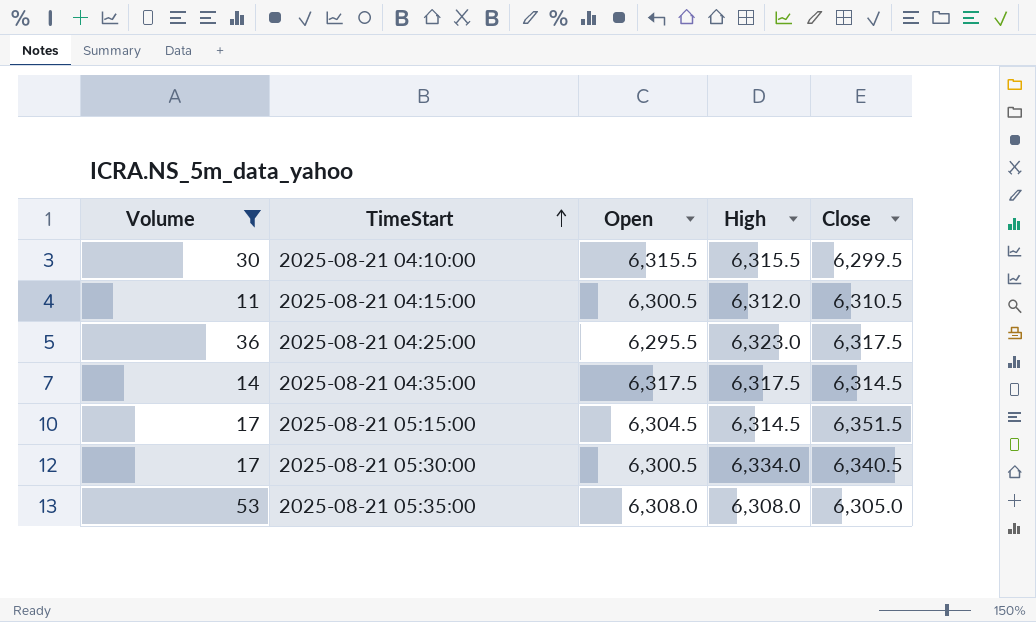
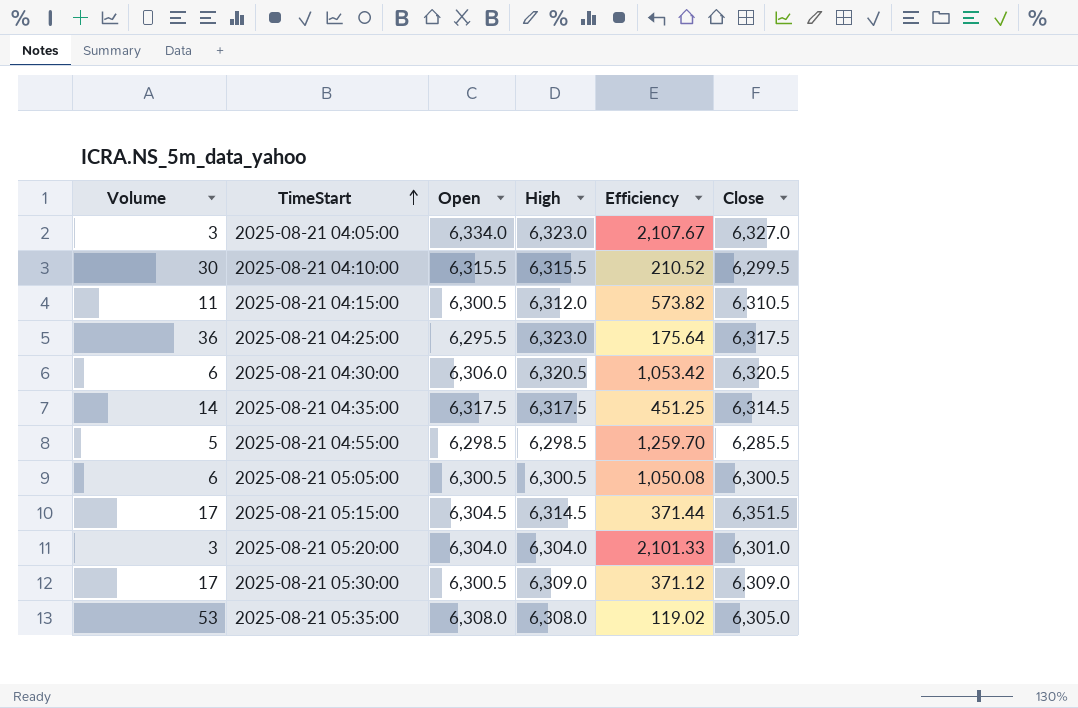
filter: Volume >= 11 -> none
column Efficiency | formula: none -> [High] / [Volume]
2025-08-21 05:30:00 | High: 6,334.0 -> 6,309.0
2025-08-21 05:30:00 | Close: 6,340.5 -> 6,309.0

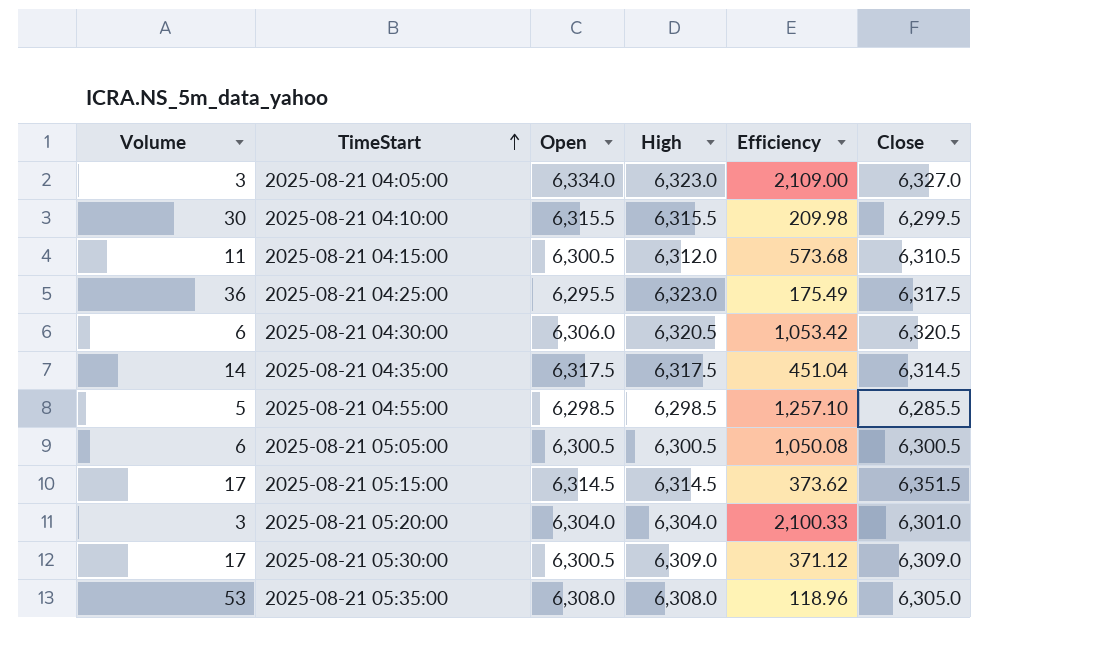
column Efficiency | formula: [High] / [Volume] -> [Close] / [Volume]
2025-08-21 05:15:00 | Open: 6,304.5 -> 6,314.5

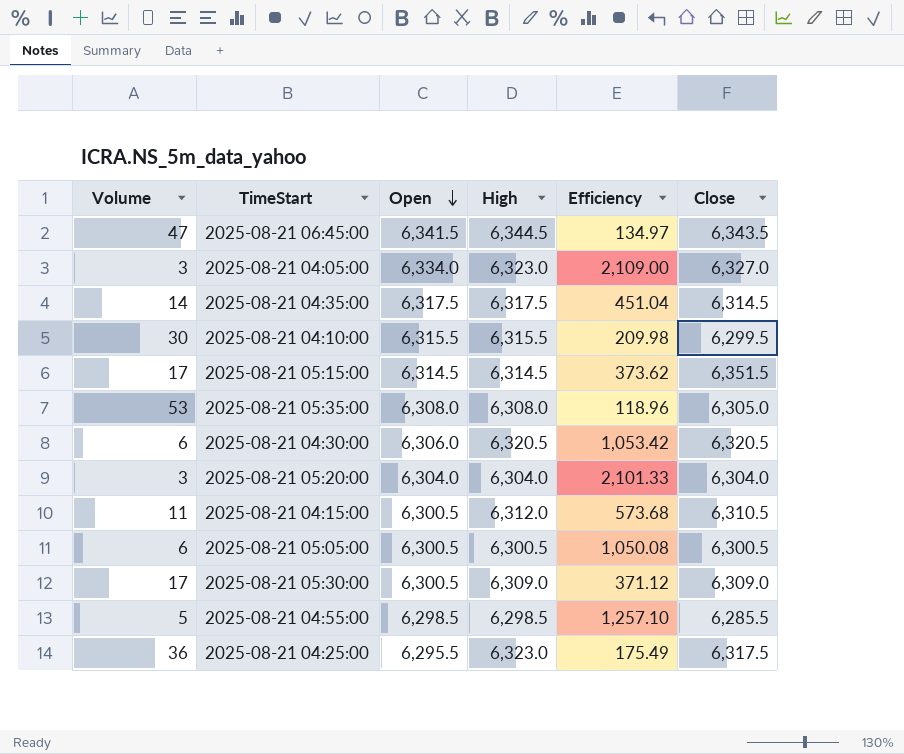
row order: TimeStart ascending -> Open descending
row 2025-08-21 06:45:00: none -> 47 | 6,341.5 | 6,344.5 | 134.97 | 6,343.5
2025-08-21 05:20:00 | Efficiency: 2,100.33 -> 2,101.33
2025-08-21 05:20:00 | Close: 6,301.0 -> 6,304.0

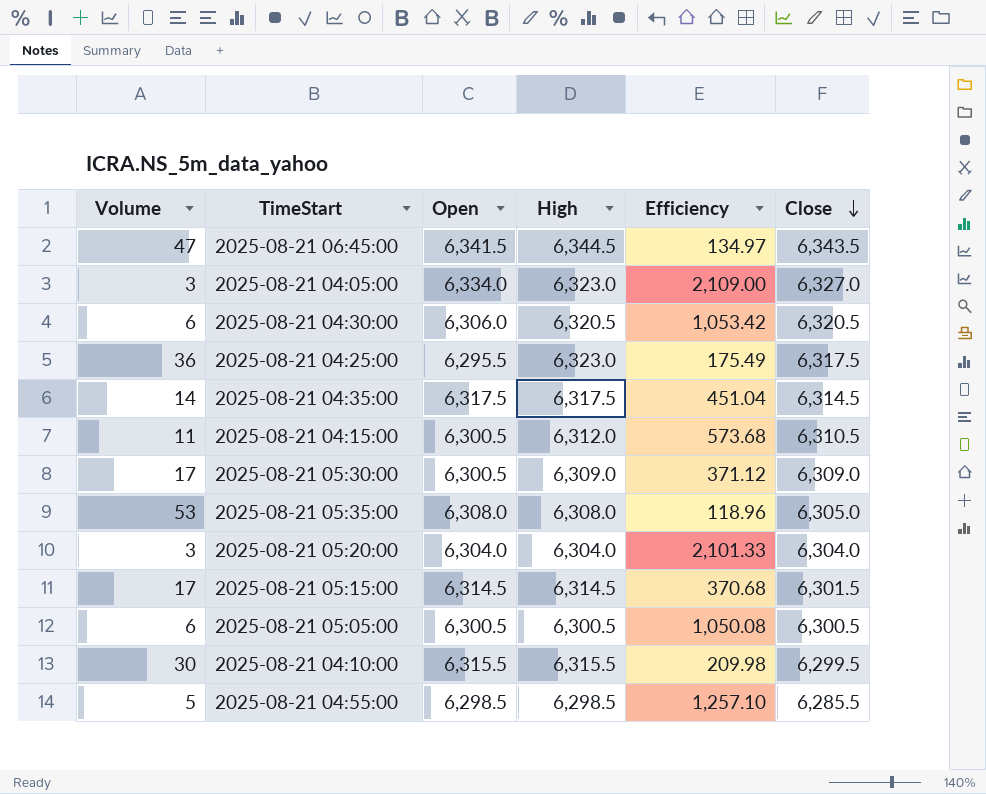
row order: Open descending -> Close descending
2025-08-21 05:15:00 | Efficiency: 373.62 -> 370.68
2025-08-21 05:15:00 | Close: 6,351.5 -> 6,301.5

